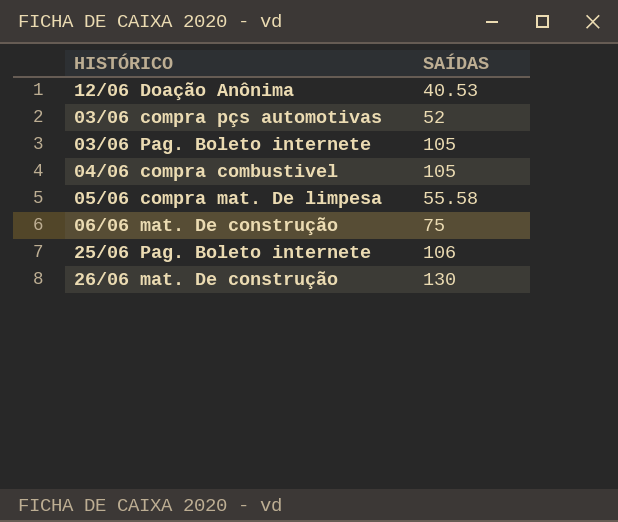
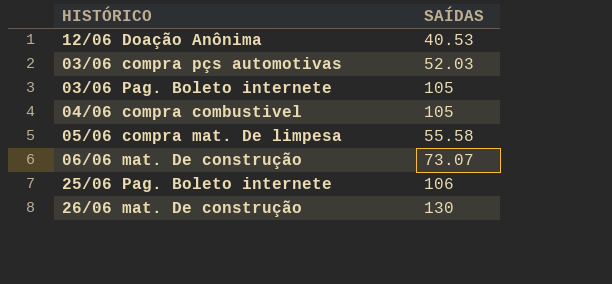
03/06 compra pçs automotivas | SAÍDAS: 52 -> 52.03
06/06 mat. De construção | SAÍDAS: 75 -> 73.07

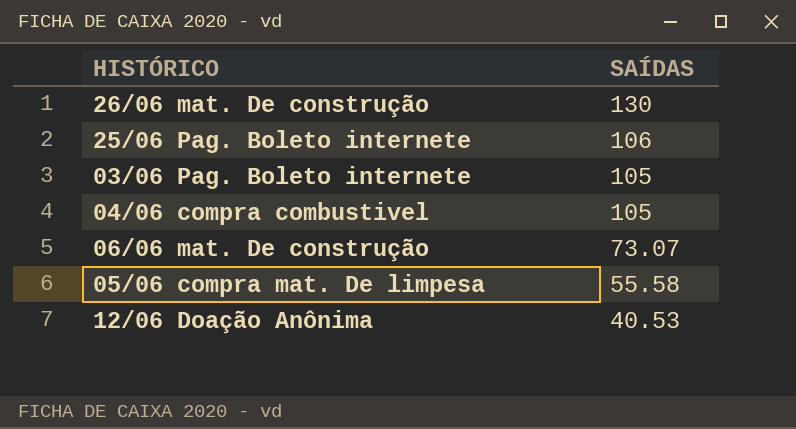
row order: none -> SAÍDAS descending
row 03/06 compra pçs automotivas: 52.03 -> none

